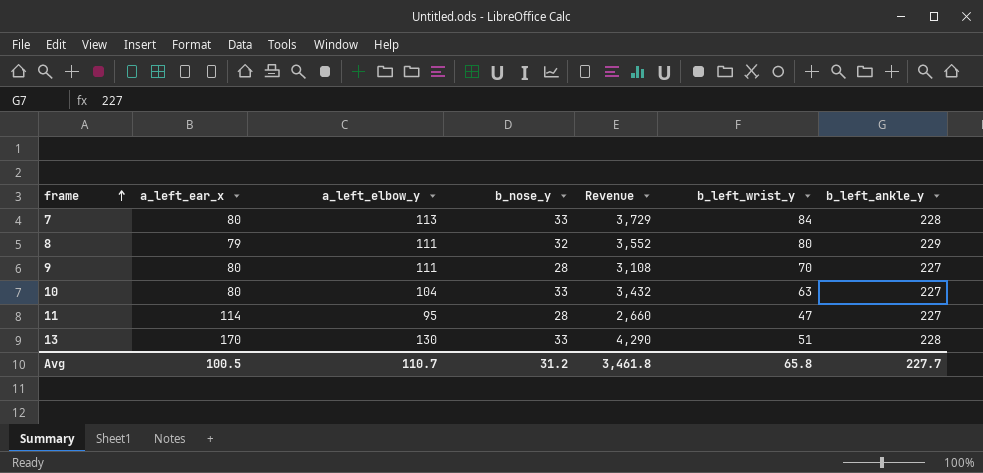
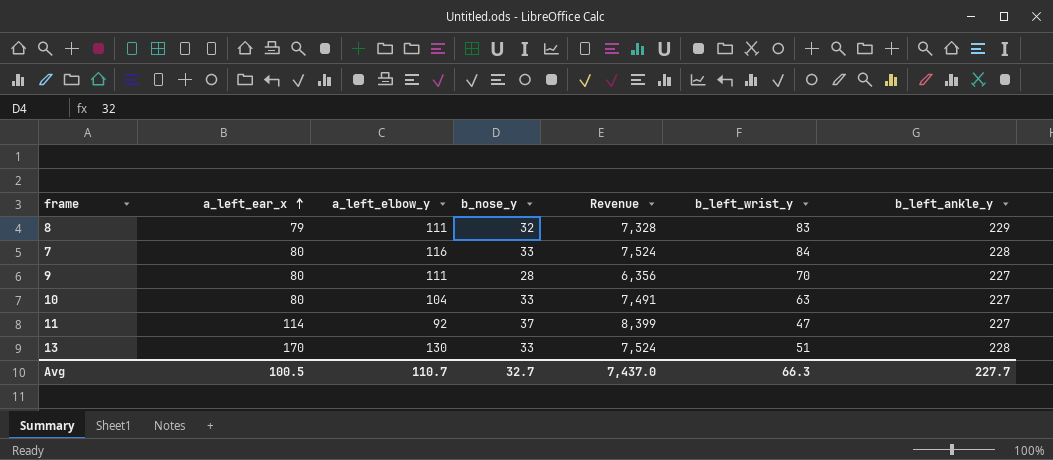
row order: frame ascending -> a_left_ear_x ascending
column Revenue | formula: [a_left_elbow_y] * [b_nose_y] -> [b_nose_y] * [b_left_ankle_y]
8 | b_left_wrist_y: 80 -> 83
7 | a_left_elbow_y: 113 -> 116
11 | a_left_elbow_y: 95 -> 92
11 | b_nose_y: 28 -> 37
Avg | b_nose_y: 31.2 -> 32.7
Avg | Revenue: 3,461.8 -> 7,437.0
Avg | b_left_wrist_y: 65.8 -> 66.3

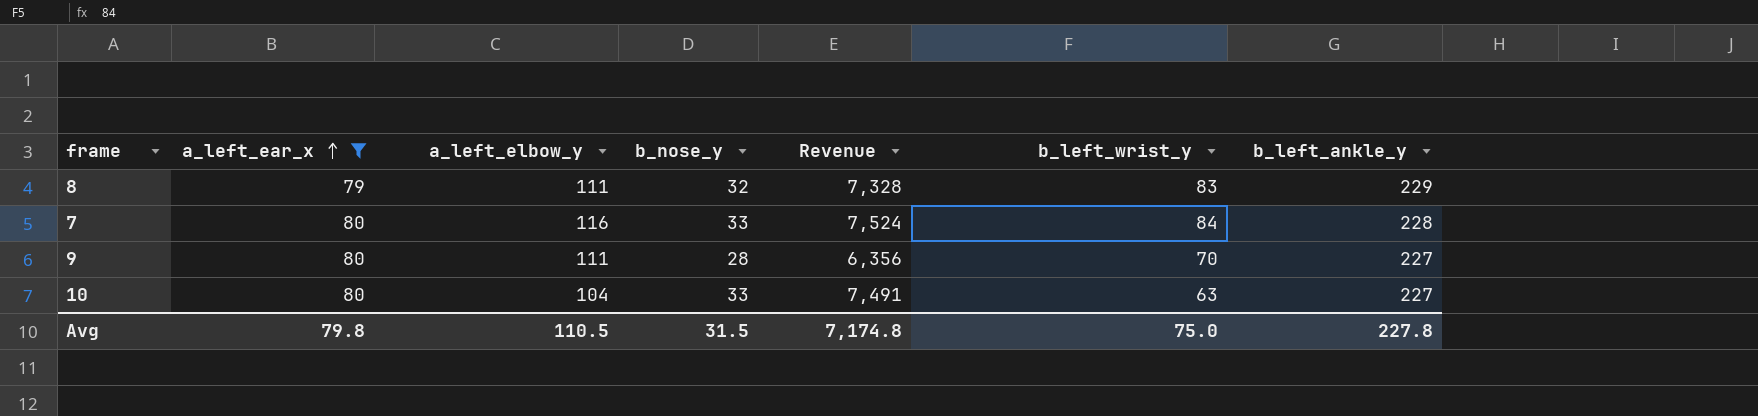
filter: none -> a_left_ear_x <= 80
Avg | a_left_ear_x: 100.5 -> 79.8
Avg | a_left_elbow_y: 110.7 -> 110.5
Avg | b_nose_y: 32.7 -> 31.5
Avg | Revenue: 7,437.0 -> 7,174.8
Avg | b_left_wrist_y: 66.3 -> 75.0
Avg | b_left_ankle_y: 227.7 -> 227.8

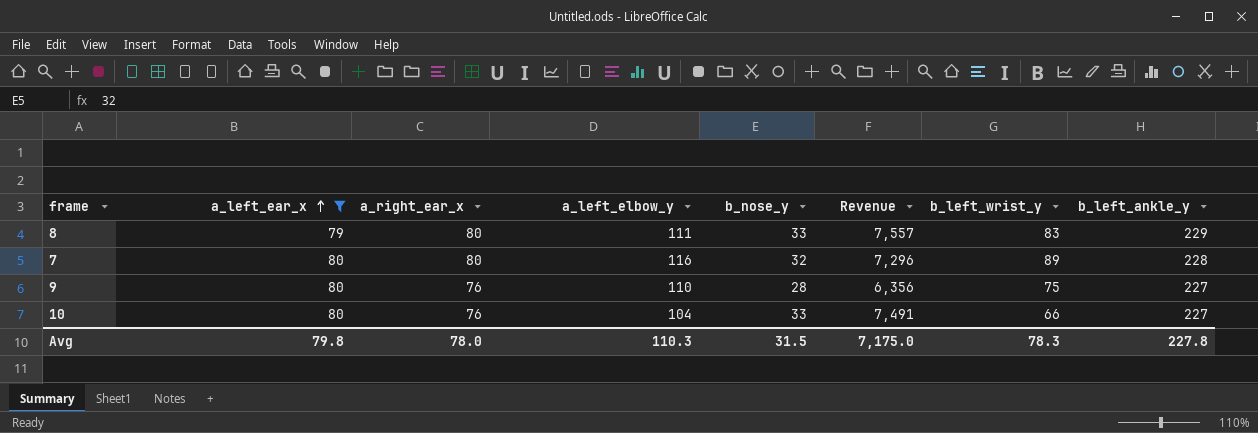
column a_right_ear_x | position: none -> 3
8 | b_nose_y: 32 -> 33
8 | Revenue: 7,328 -> 7,557
7 | b_nose_y: 33 -> 32
7 | Revenue: 7,524 -> 7,296
7 | b_left_wrist_y: 84 -> 89
9 | a_left_elbow_y: 111 -> 110
9 | b_left_wrist_y: 70 -> 75
10 | b_left_wrist_y: 63 -> 66
Avg | a_left_elbow_y: 110.5 -> 110.3
Avg | Revenue: 7,174.8 -> 7,175.0
Avg | b_left_wrist_y: 75.0 -> 78.3

